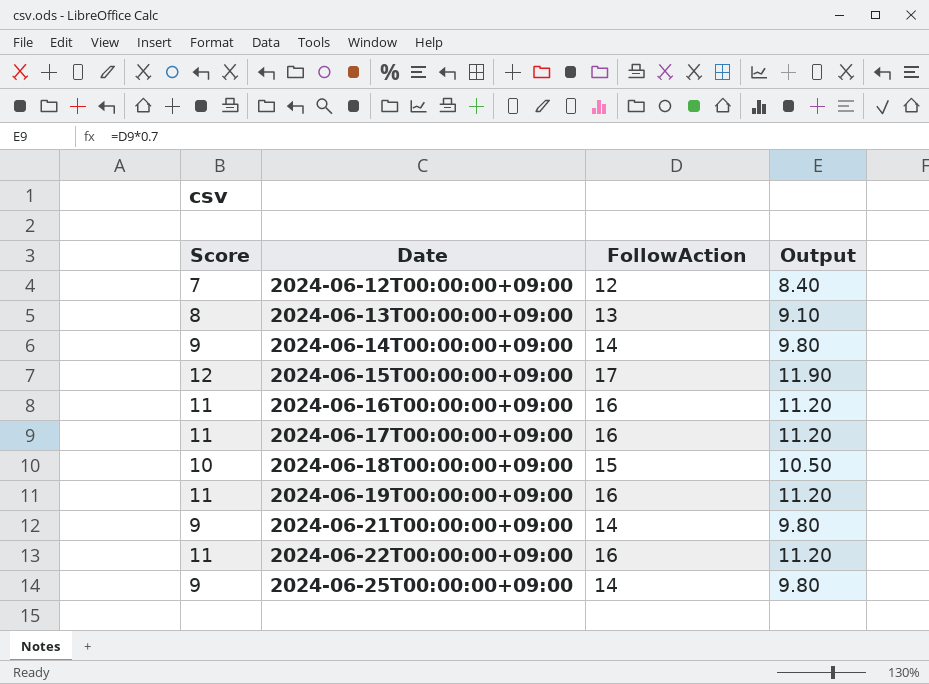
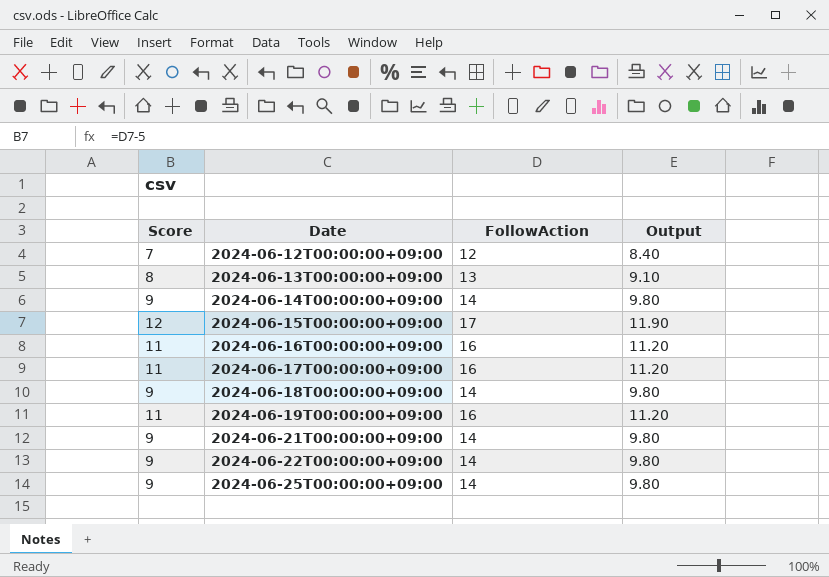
2024-06-18T00:00:00+09:00 | Score: 10 -> 9
2024-06-18T00:00:00+09:00 | FollowAction: 15 -> 14
2024-06-18T00:00:00+09:00 | Output: 10.50 -> 9.80
2024-06-22T00:00:00+09:00 | Score: 11 -> 9
2024-06-22T00:00:00+09:00 | FollowAction: 16 -> 14
2024-06-22T00:00:00+09:00 | Output: 11.20 -> 9.80

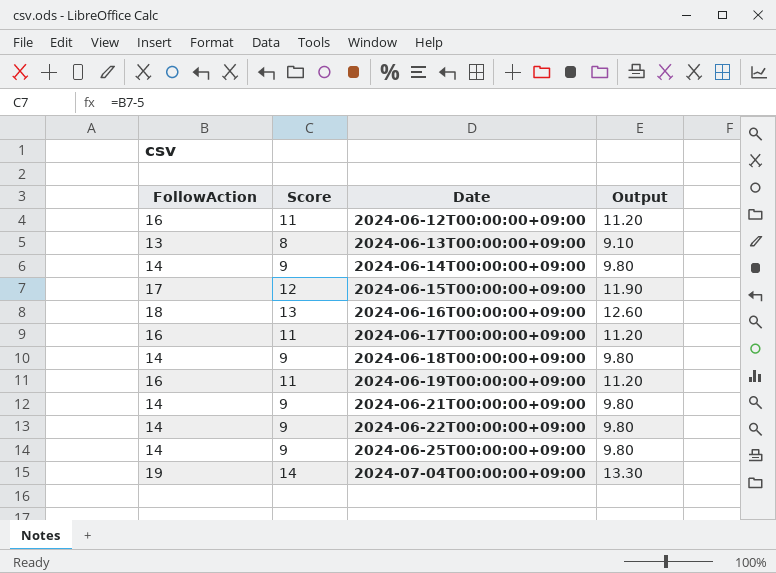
column FollowAction | position: 3 -> 1
2024-06-12T00:00:00+09:00 | FollowAction: 12 -> 16
2024-06-12T00:00:00+09:00 | Score: 7 -> 11
2024-06-12T00:00:00+09:00 | Output: 8.40 -> 11.20
2024-06-16T00:00:00+09:00 | FollowAction: 16 -> 18
2024-06-16T00:00:00+09:00 | Score: 11 -> 13
2024-06-16T00:00:00+09:00 | Output: 11.20 -> 12.60
row 2024-07-04T00:00:00+09:00: none -> 19 | 14 | 13.30

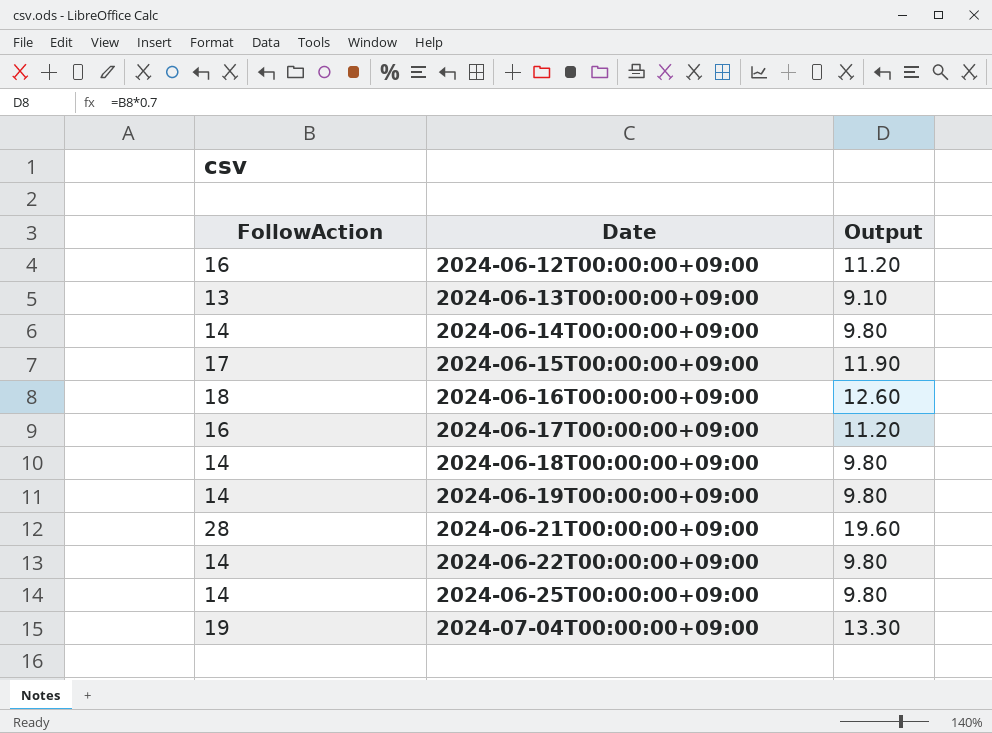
column Score | formula: [FollowAction] - 5 -> none
2024-06-19T00:00:00+09:00 | FollowAction: 16 -> 14
2024-06-19T00:00:00+09:00 | Output: 11.20 -> 9.80
2024-06-21T00:00:00+09:00 | FollowAction: 14 -> 28
2024-06-21T00:00:00+09:00 | Output: 9.80 -> 19.60

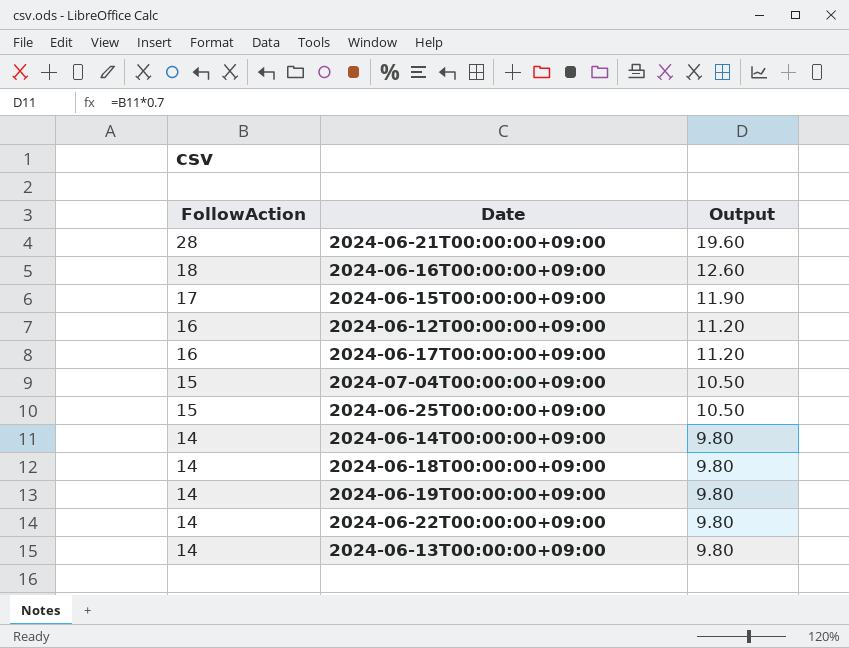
row order: Date ascending -> FollowAction descending
2024-07-04T00:00:00+09:00 | FollowAction: 19 -> 15
2024-07-04T00:00:00+09:00 | Output: 13.30 -> 10.50
2024-06-25T00:00:00+09:00 | FollowAction: 14 -> 15
2024-06-25T00:00:00+09:00 | Output: 9.80 -> 10.50
2024-06-13T00:00:00+09:00 | FollowAction: 13 -> 14
2024-06-13T00:00:00+09:00 | Output: 9.10 -> 9.80

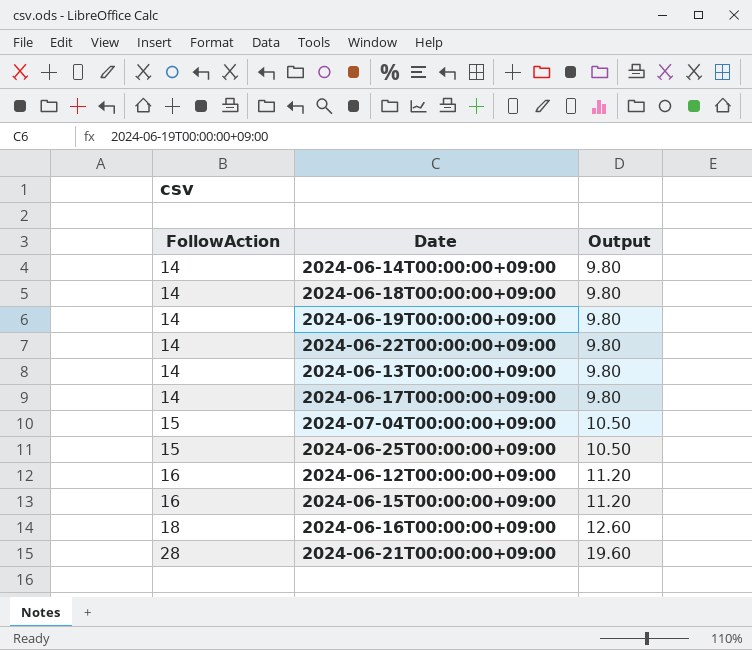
row order: FollowAction descending -> FollowAction ascending
2024-06-17T00:00:00+09:00 | FollowAction: 16 -> 14
2024-06-17T00:00:00+09:00 | Output: 11.20 -> 9.80
2024-06-15T00:00:00+09:00 | FollowAction: 17 -> 16
2024-06-15T00:00:00+09:00 | Output: 11.90 -> 11.20

